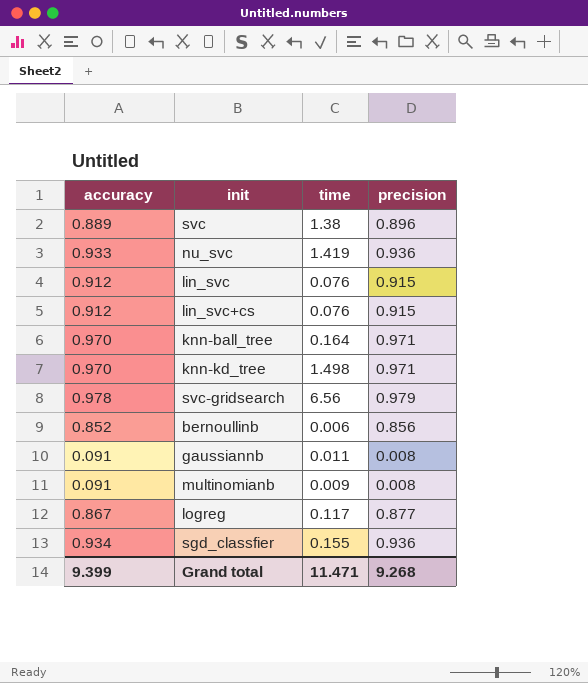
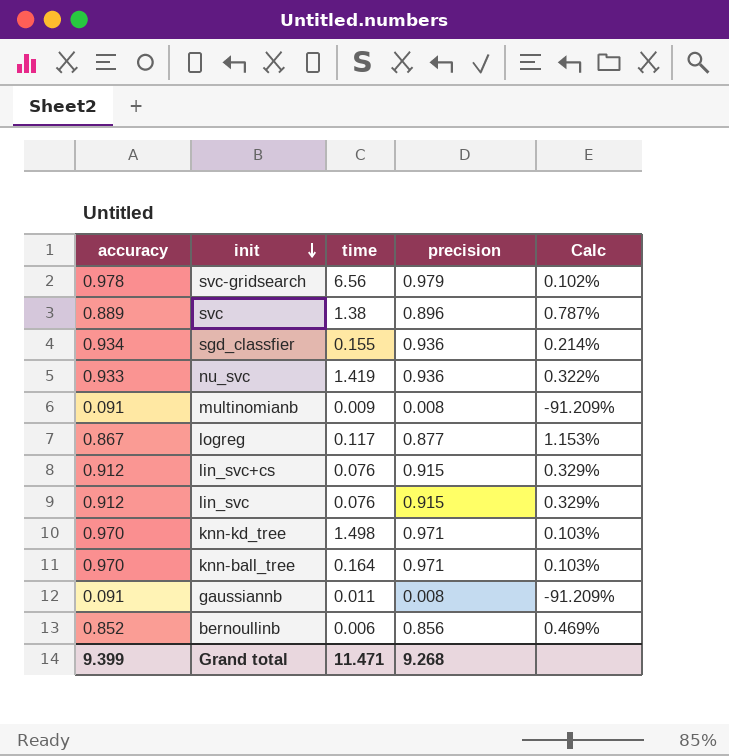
row order: none -> init descending
column Calc | formula: none -> ([precision] - [accuracy]) / [accuracy]

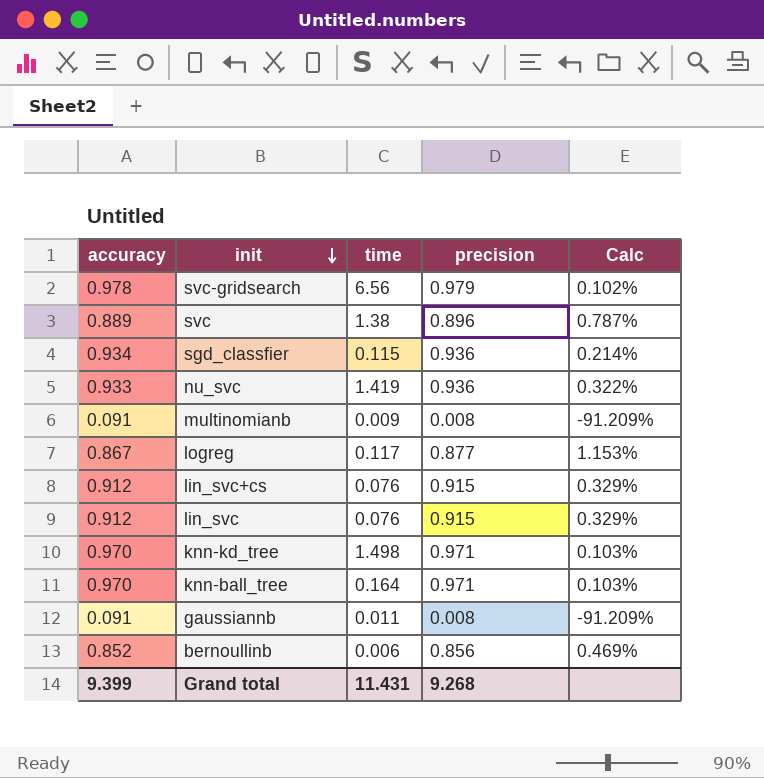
sgd_classfier | time: 0.155 -> 0.115
Grand total | time: 11.471 -> 11.431

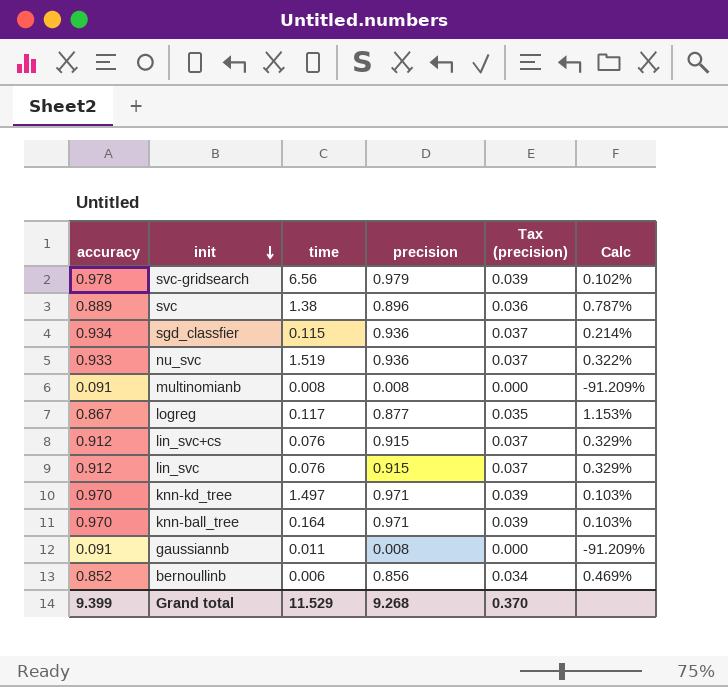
column Tax (precision) | formula: none -> [precision] * 0.04
nu_svc | time: 1.419 -> 1.519
multinomianb | time: 0.009 -> 0.008
knn-kd_tree | time: 1.498 -> 1.497
Grand total | time: 11.431 -> 11.529

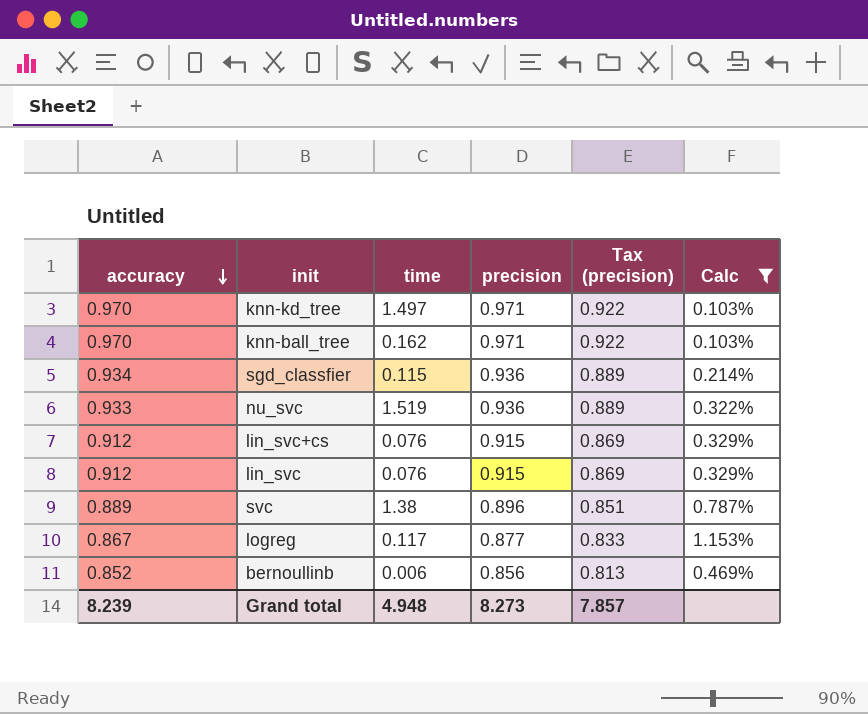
filter: none -> Calc >= 0.103%
row order: init descending -> accuracy descending
column Tax (precision) | formula: [precision] * 0.04 -> [precision] * 0.95
knn-ball_tree | time: 0.164 -> 0.162
Grand total | accuracy: 9.399 -> 8.239
Grand total | time: 11.529 -> 4.948
Grand total | precision: 9.268 -> 8.273
Grand total | Tax (precision): 0.370 -> 7.857

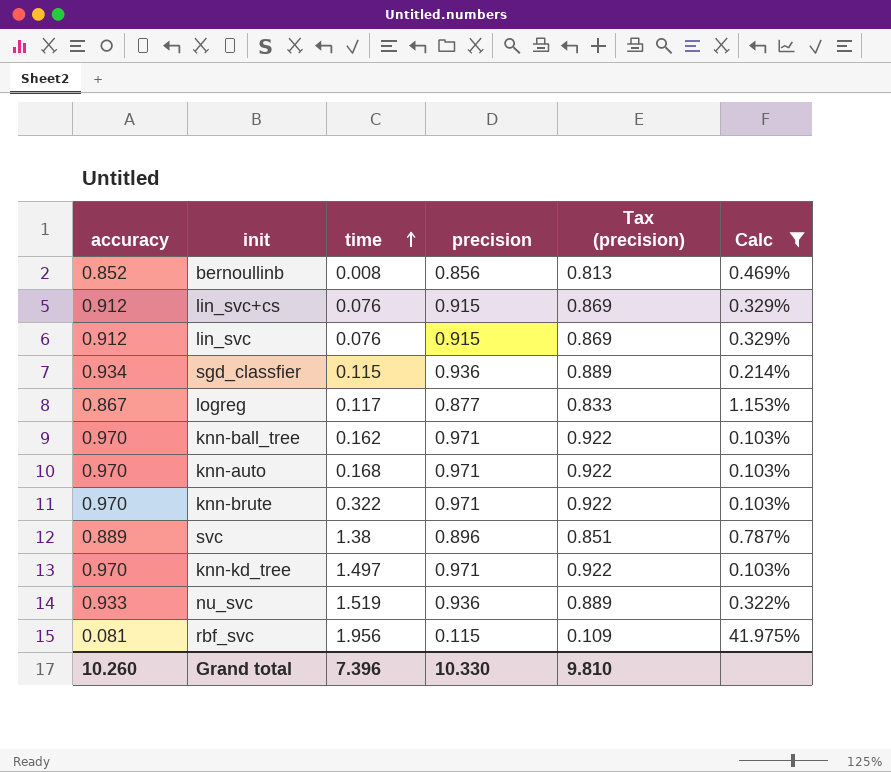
row order: accuracy descending -> time ascending
bernoullinb | time: 0.006 -> 0.008
row knn-auto: none -> 0.970 | 0.168 | 0.971 | 0.922 | 0.103%
row knn-brute: none -> 0.970 | 0.322 | 0.971 | 0.922 | 0.103%
row rbf_svc: none -> 0.081 | 1.956 | 0.115 | 0.109 | 41.975%
Grand total | accuracy: 8.239 -> 10.260
Grand total | time: 4.948 -> 7.396
Grand total | precision: 8.273 -> 10.330
Grand total | Tax (precision): 7.857 -> 9.810

